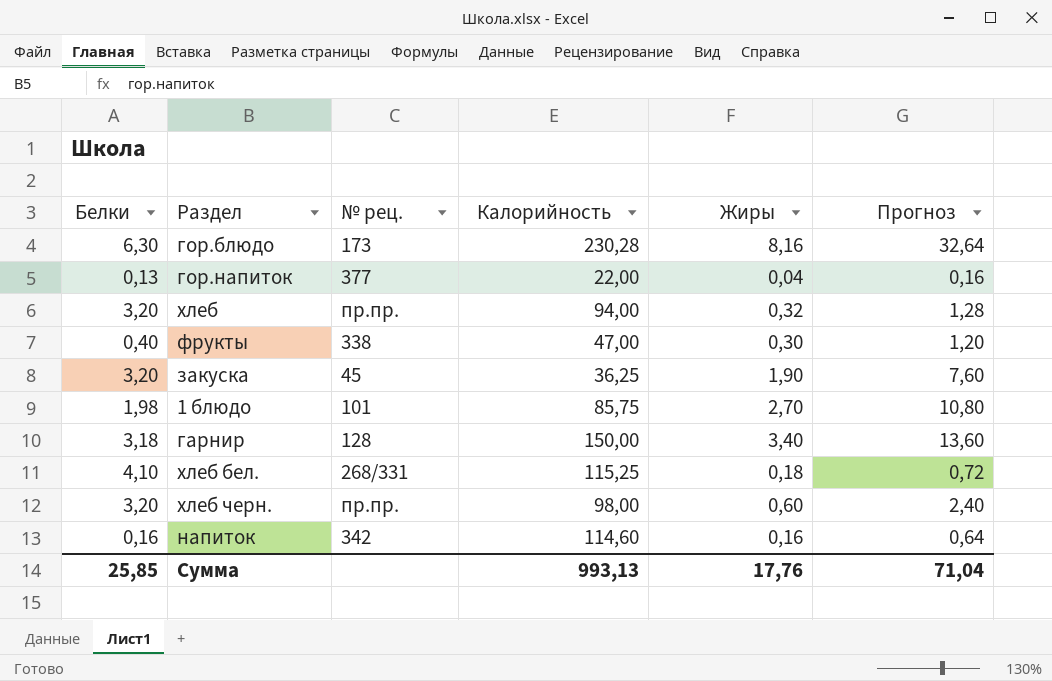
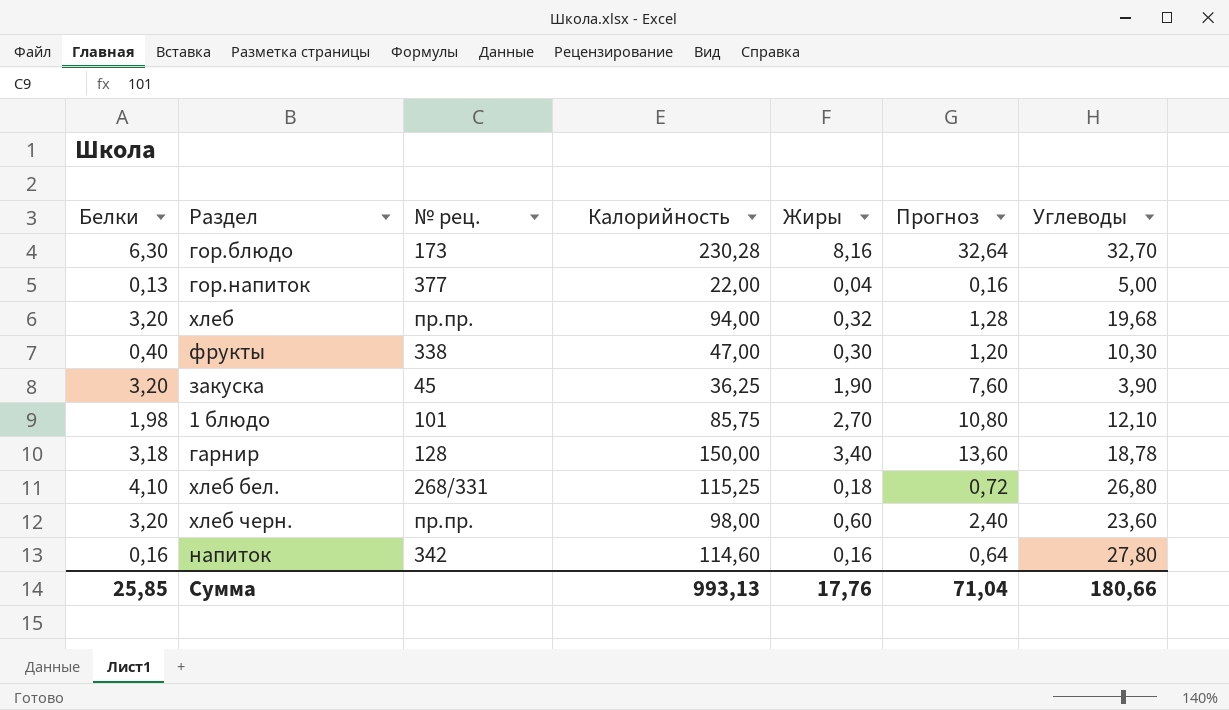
column Углеводы | position: none -> 7

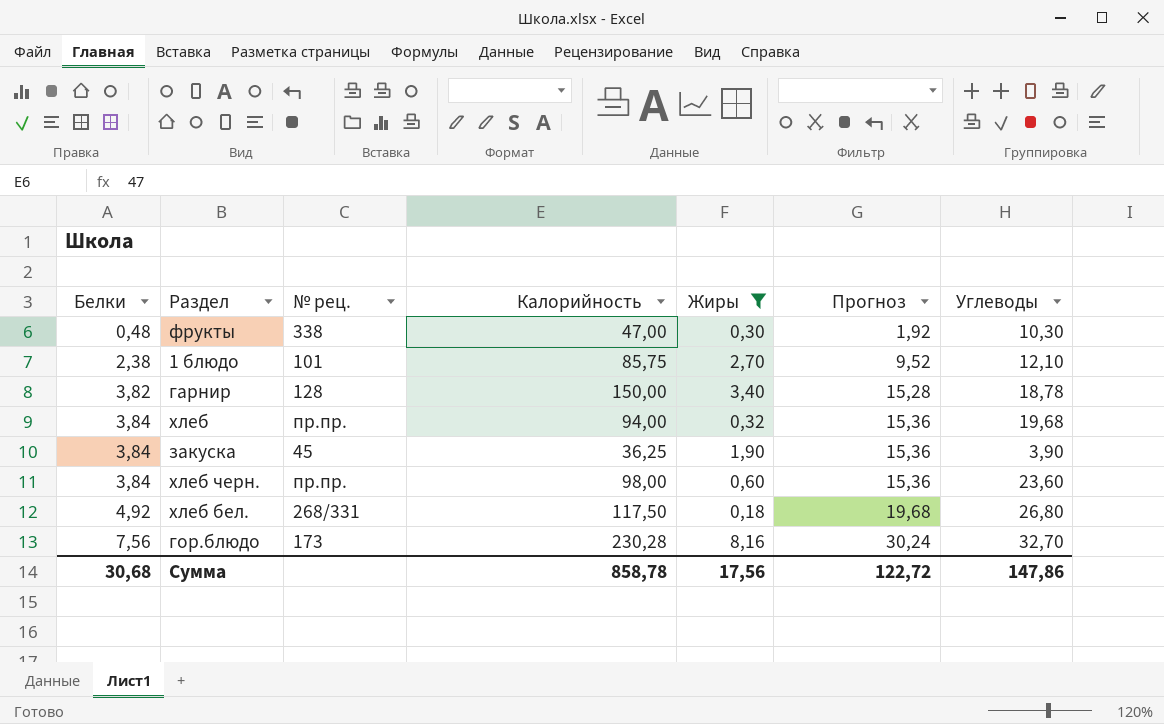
filter: none -> Жиры >= 0,18
row order: none -> Белки ascending
column Прогноз | formula: [Жиры] * 4 -> [Белки] * 4
фрукты | Белки: 0,40 -> 0,48
1 блюдо | Белки: 1,98 -> 2,38
гарнир | Белки: 3,18 -> 3,82
хлеб | Белки: 3,20 -> 3,84
закуска | Белки: 3,20 -> 3,84
хлеб черн. | Белки: 3,20 -> 3,84
хлеб бел. | Белки: 4,10 -> 4,92
хлеб бел. | Калорийность: 115,25 -> 117,50
гор.блюдо | Белки: 6,30 -> 7,56
Сумма | Белки: 25,85 -> 30,68
Сумма | Калорийность: 993,13 -> 858,78
Сумма | Жиры: 17,76 -> 17,56
Сумма | Прогноз: 71,04 -> 122,72
Сумма | Углеводы: 180,66 -> 147,86

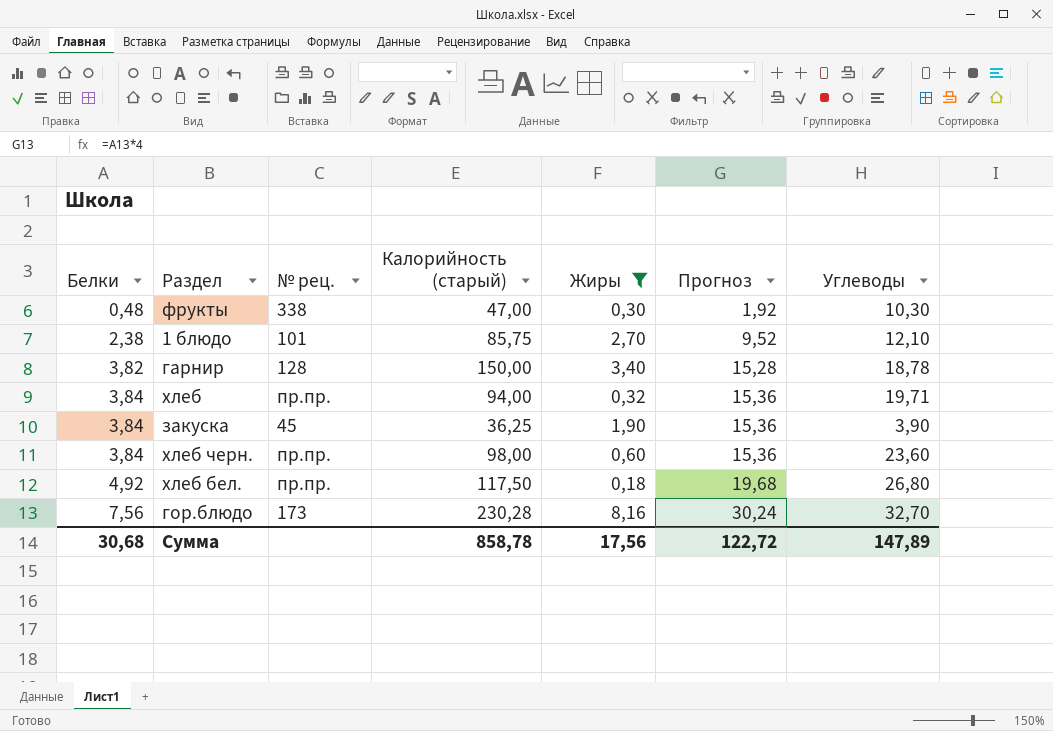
column name: Калорийность -> Калорийность (старый)
хлеб | Углеводы: 19,68 -> 19,71
хлеб бел. | № рец.: 268/331 -> пр.пр.
Сумма | Углеводы: 147,86 -> 147,89

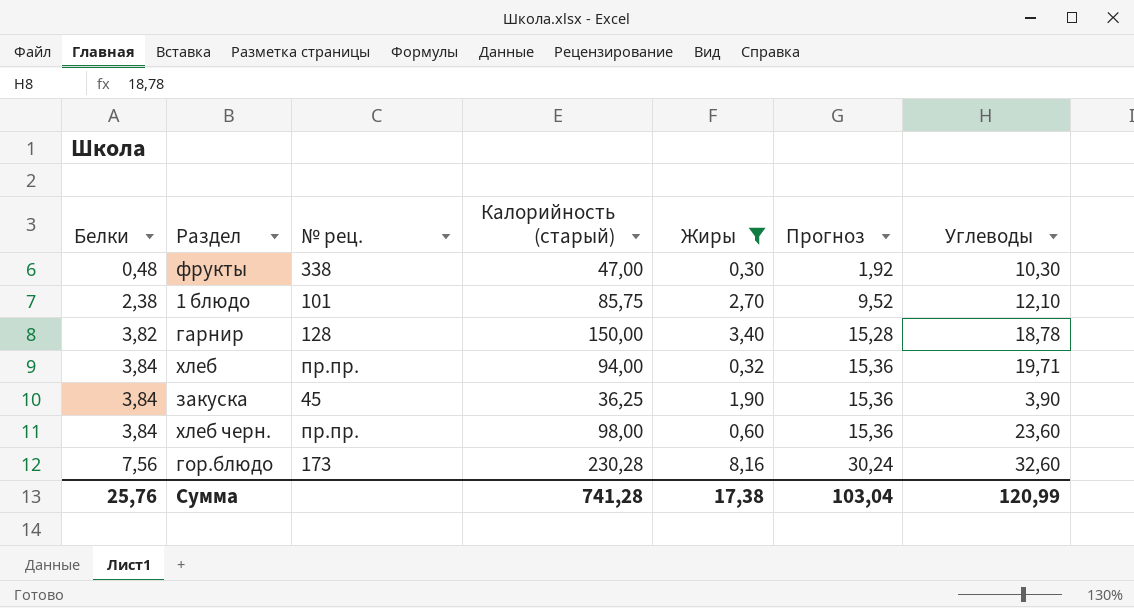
row хлеб бел.: 4,92 | пр.пр. | 117,50 | 0,18 | 19,68 | 26,80 -> none
гор.блюдо | Углеводы: 32,70 -> 32,60
Сумма | Белки: 30,68 -> 25,76
Сумма | Калорийность (старый): 858,78 -> 741,28
Сумма | Жиры: 17,56 -> 17,38
Сумма | Прогноз: 122,72 -> 103,04
Сумма | Углеводы: 147,89 -> 120,99

